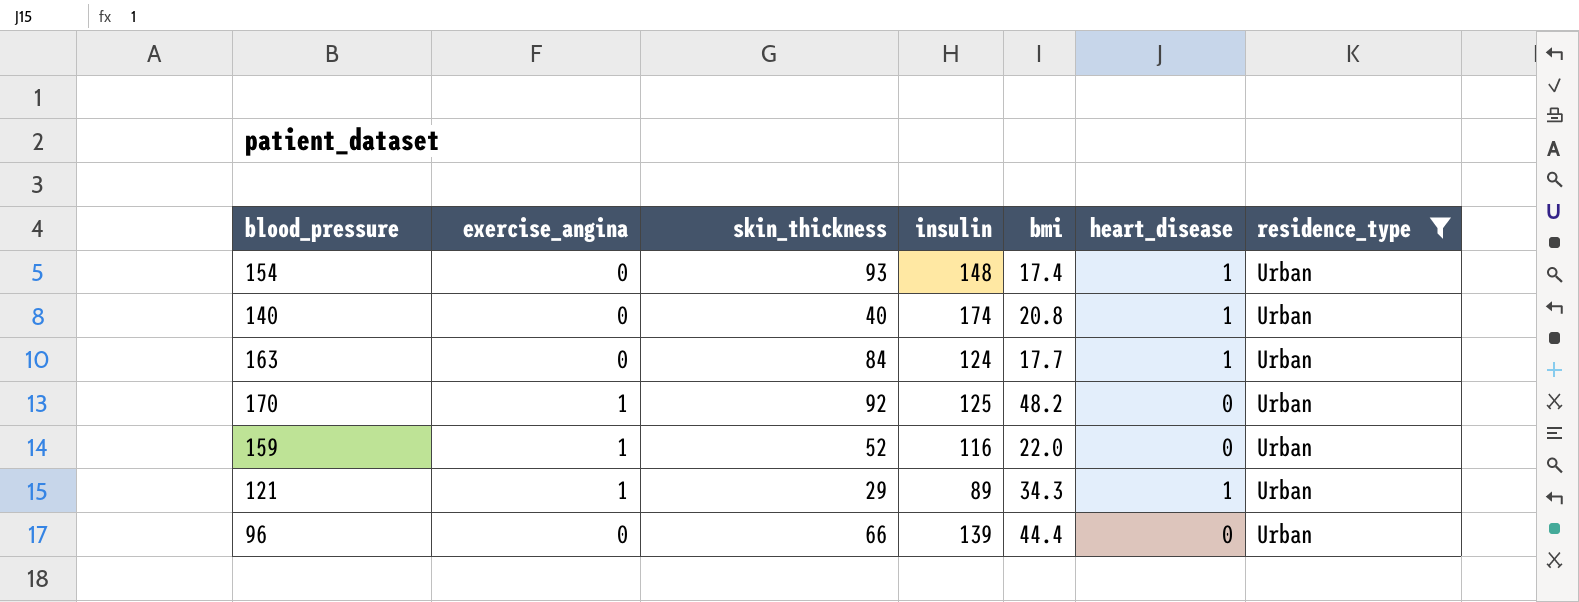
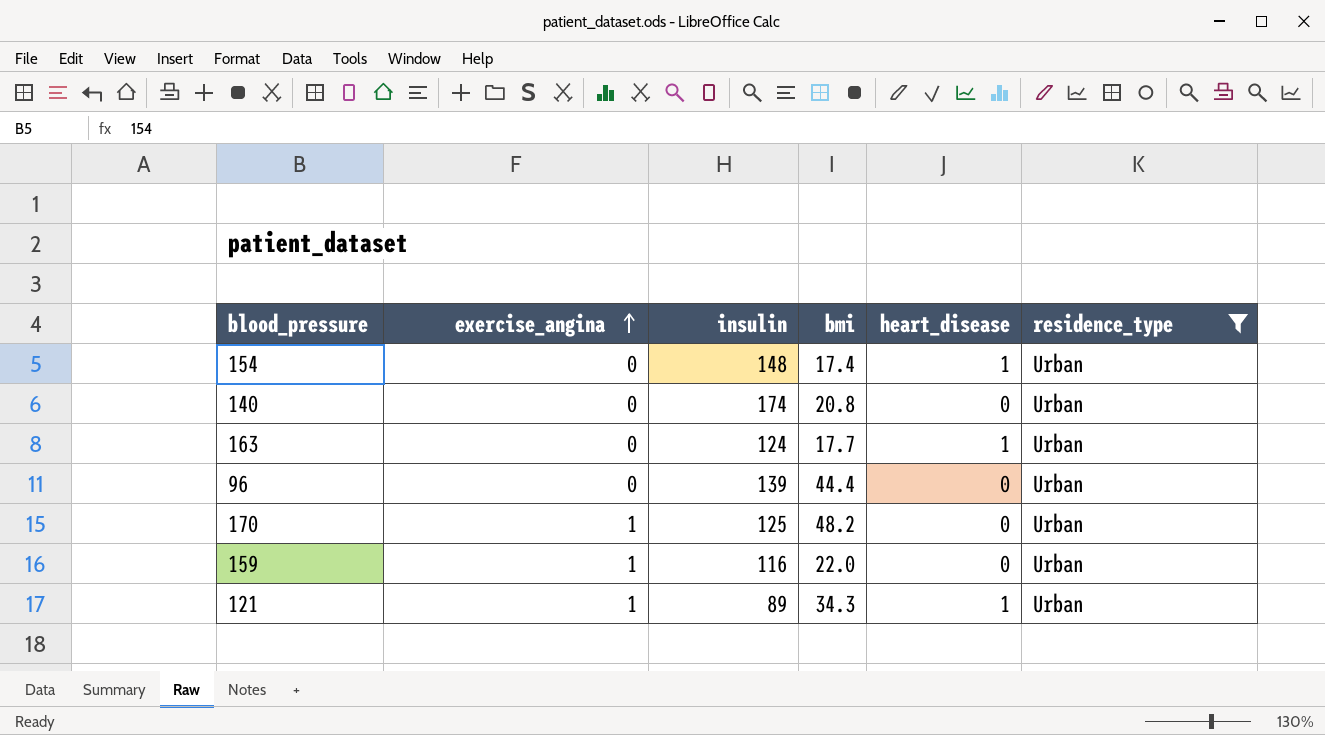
row order: none -> exercise_angina ascending
column skin_thickness | position: 3 -> none
140 | heart_disease: 1 -> 0

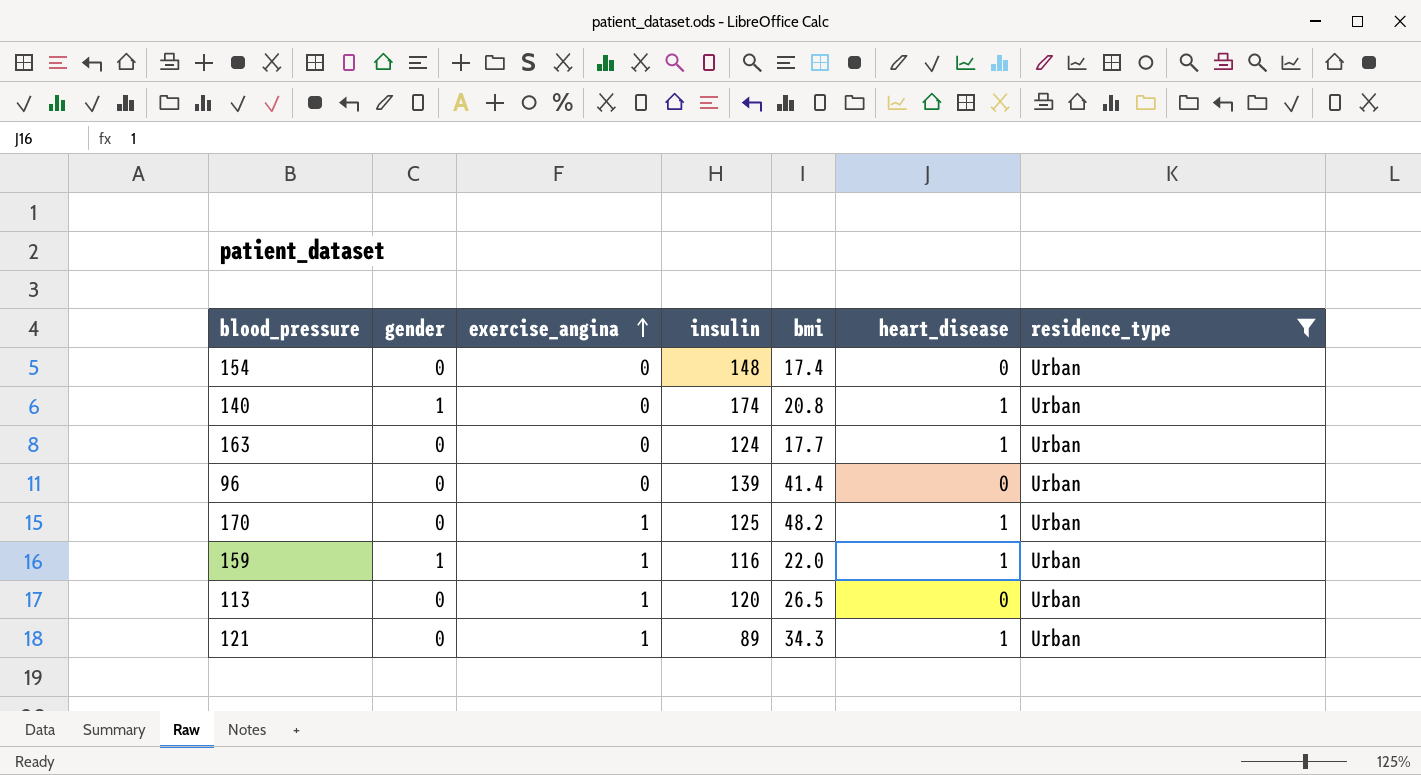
column gender | position: none -> 2
154 | heart_disease: 1 -> 0
140 | heart_disease: 0 -> 1
96 | bmi: 44.4 -> 41.4
170 | heart_disease: 0 -> 1
159 | heart_disease: 0 -> 1
row 113: none -> 0 | 1 | 120 | 26.5 | 0 | Urban

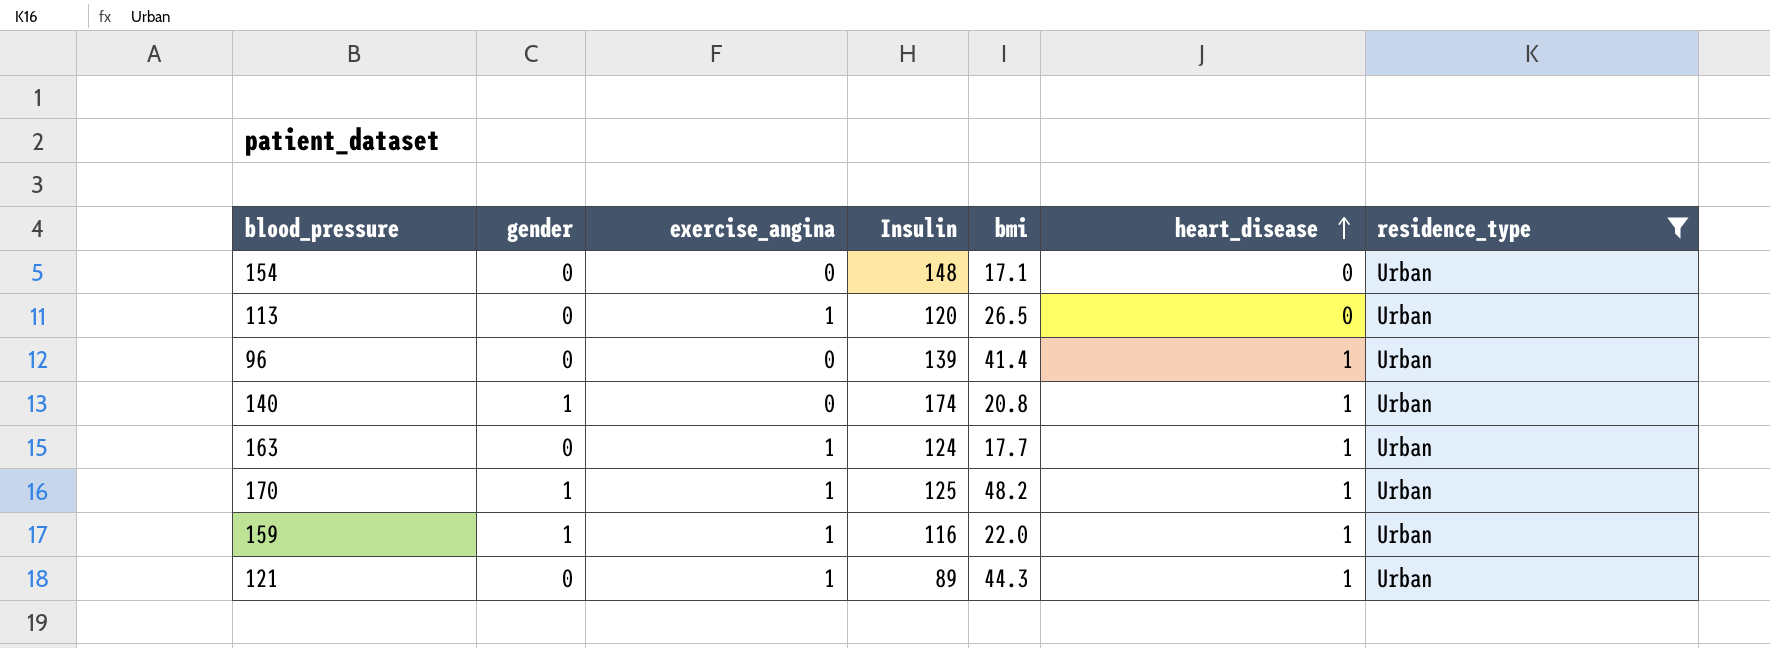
row order: exercise_angina ascending -> heart_disease ascending
column name: insulin -> Insulin
154 | bmi: 17.4 -> 17.1
96 | heart_disease: 0 -> 1
163 | exercise_angina: 0 -> 1
170 | gender: 0 -> 1
121 | bmi: 34.3 -> 44.3

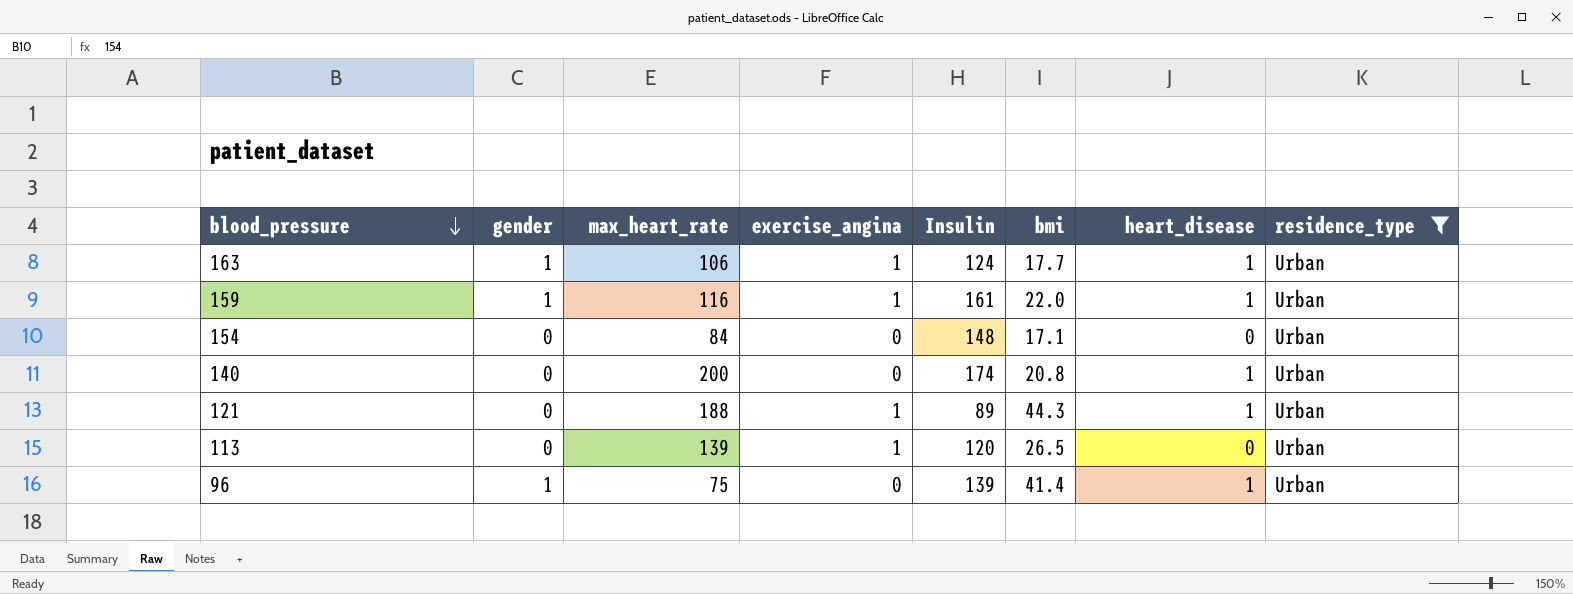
row order: heart_disease ascending -> blood_pressure descending
column max_heart_rate | position: none -> 3
row 170: 1 | 1 | 125 | 48.2 | 1 | Urban -> none
163 | gender: 0 -> 1
159 | Insulin: 116 -> 161
140 | gender: 1 -> 0
96 | gender: 0 -> 1

